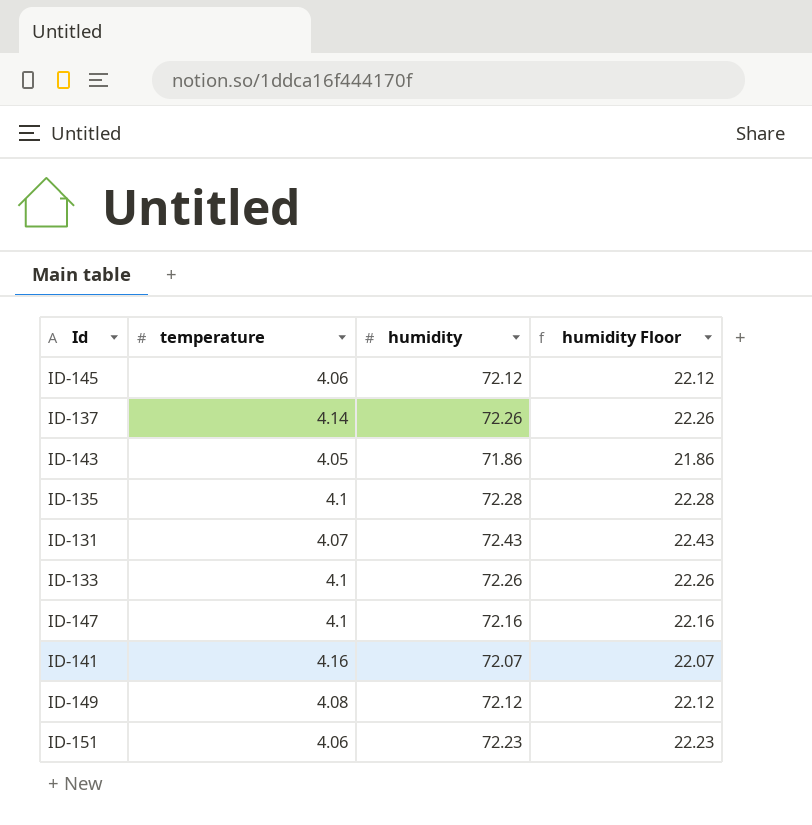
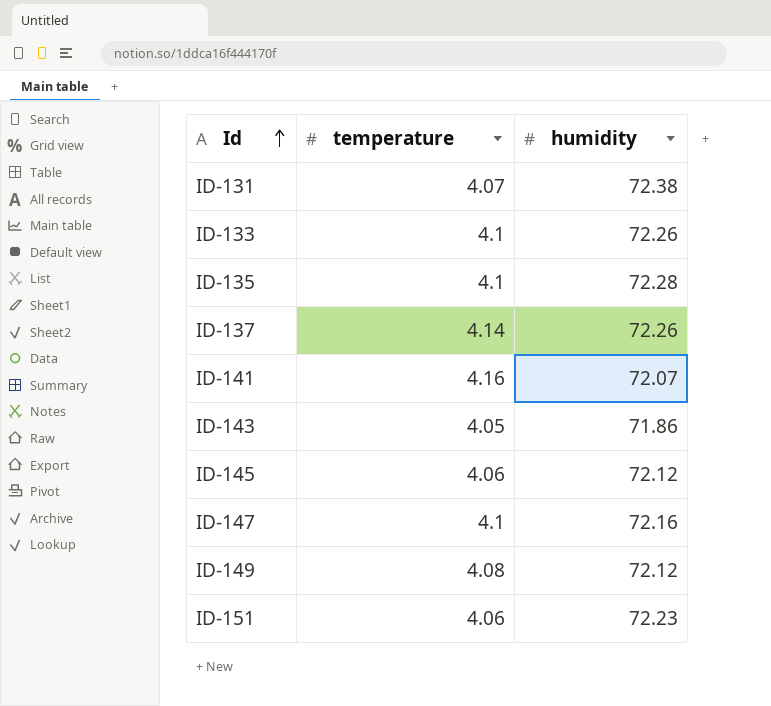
row order: none -> Id ascending
column humidity Floor | formula: [humidity] - 50 -> none
ID-131 | humidity: 72.43 -> 72.38

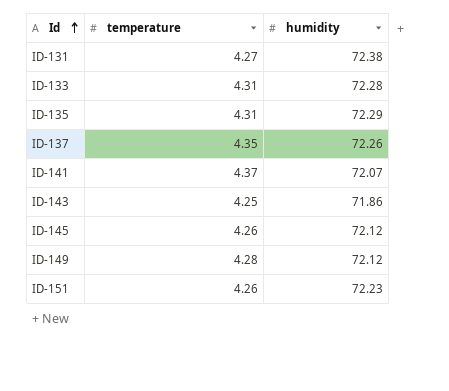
row ID-147: 4.1 | 72.16 -> none
ID-131 | temperature: 4.07 -> 4.27
ID-133 | temperature: 4.1 -> 4.31
ID-133 | humidity: 72.26 -> 72.28
ID-135 | temperature: 4.1 -> 4.31
ID-135 | humidity: 72.28 -> 72.29
ID-137 | temperature: 4.14 -> 4.35
ID-141 | temperature: 4.16 -> 4.37
ID-143 | temperature: 4.05 -> 4.25
ID-145 | temperature: 4.06 -> 4.26
ID-149 | temperature: 4.08 -> 4.28
ID-151 | temperature: 4.06 -> 4.26

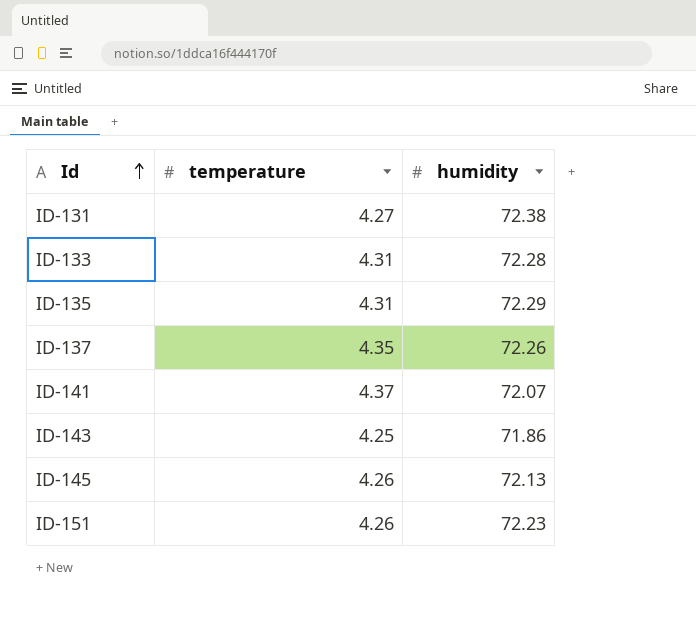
row ID-149: 4.28 | 72.12 -> none
ID-145 | humidity: 72.12 -> 72.13

